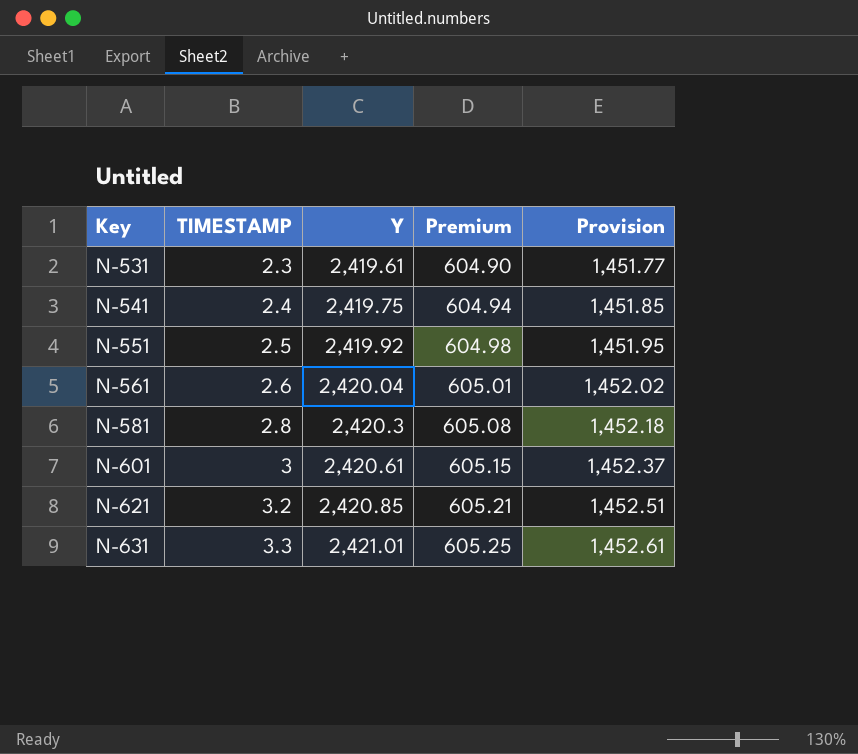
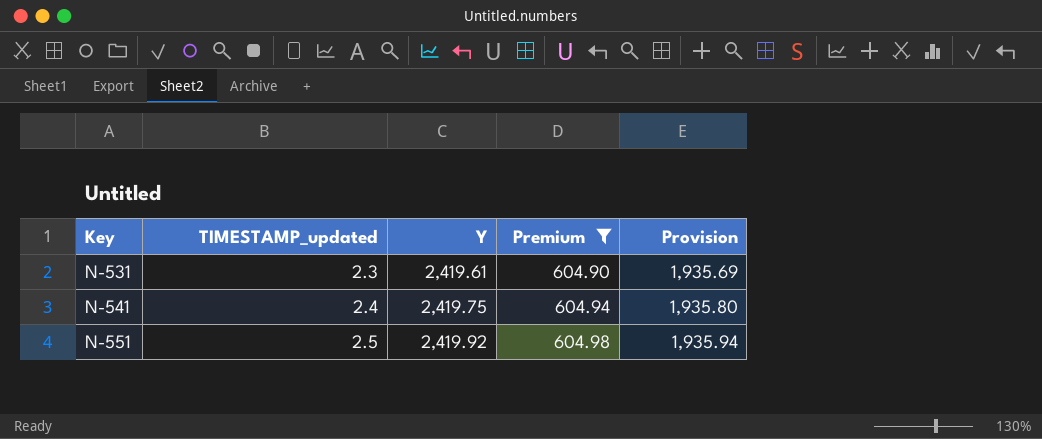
filter: none -> Premium <= 604.98
column name: TIMESTAMP -> TIMESTAMP_updated
column Provision | formula: [Y] * 0.6 -> [Y] * 0.8

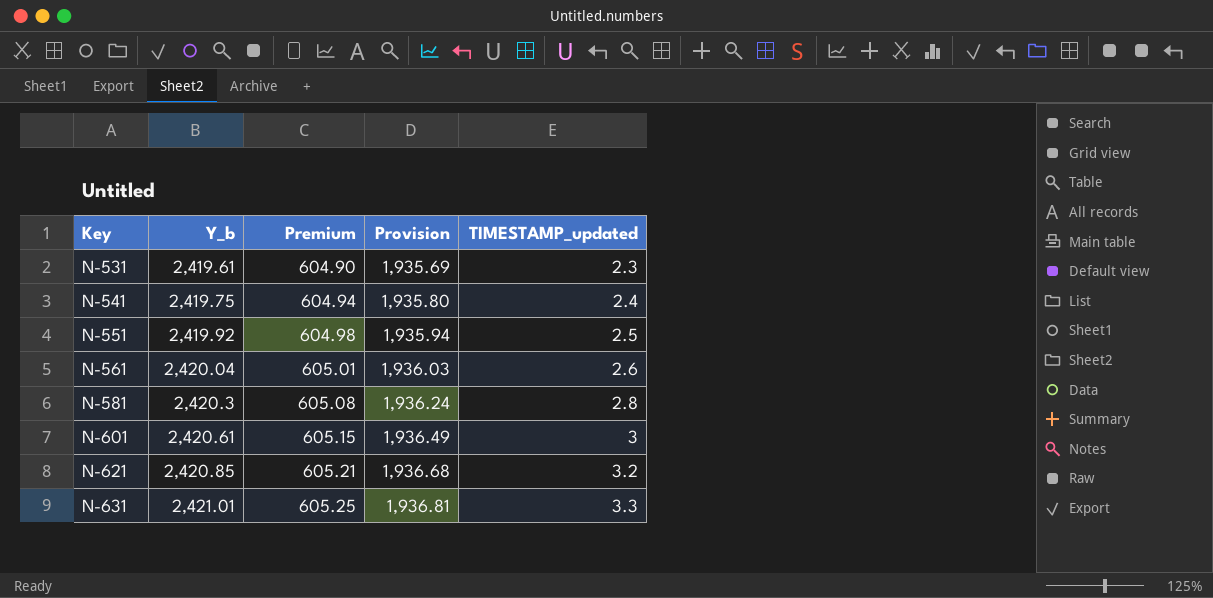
filter: Premium <= 604.98 -> none
column name: Y -> Y_b
column TIMESTAMP_updated | position: 2 -> 5

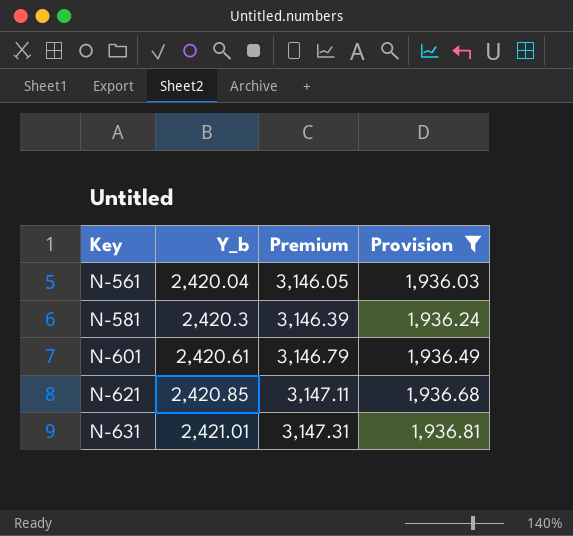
filter: none -> Provision >= 1,936.03
column TIMESTAMP_updated | position: 5 -> none
column Premium | formula: [Y_b] * 0.25 -> [Y_b] * 1.3

